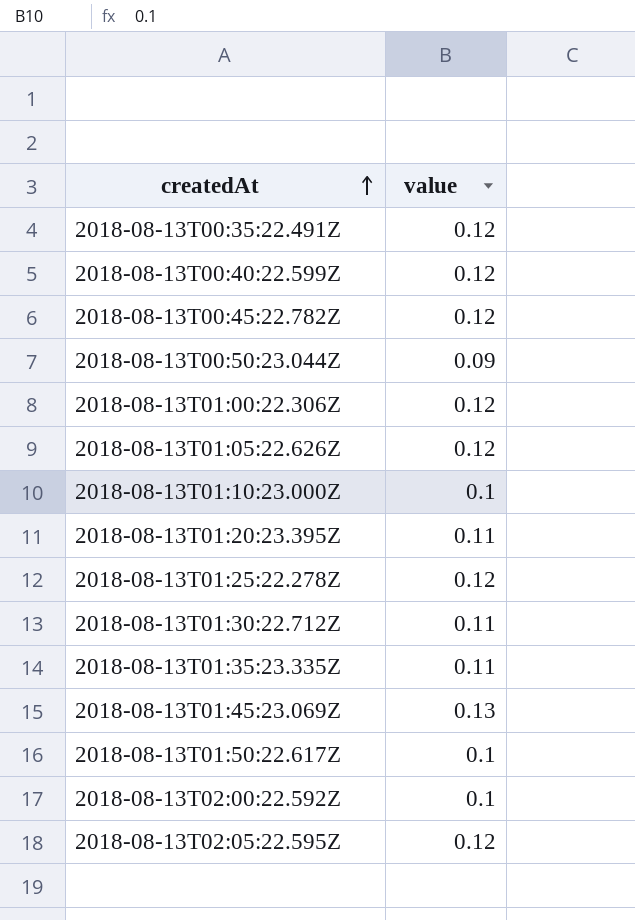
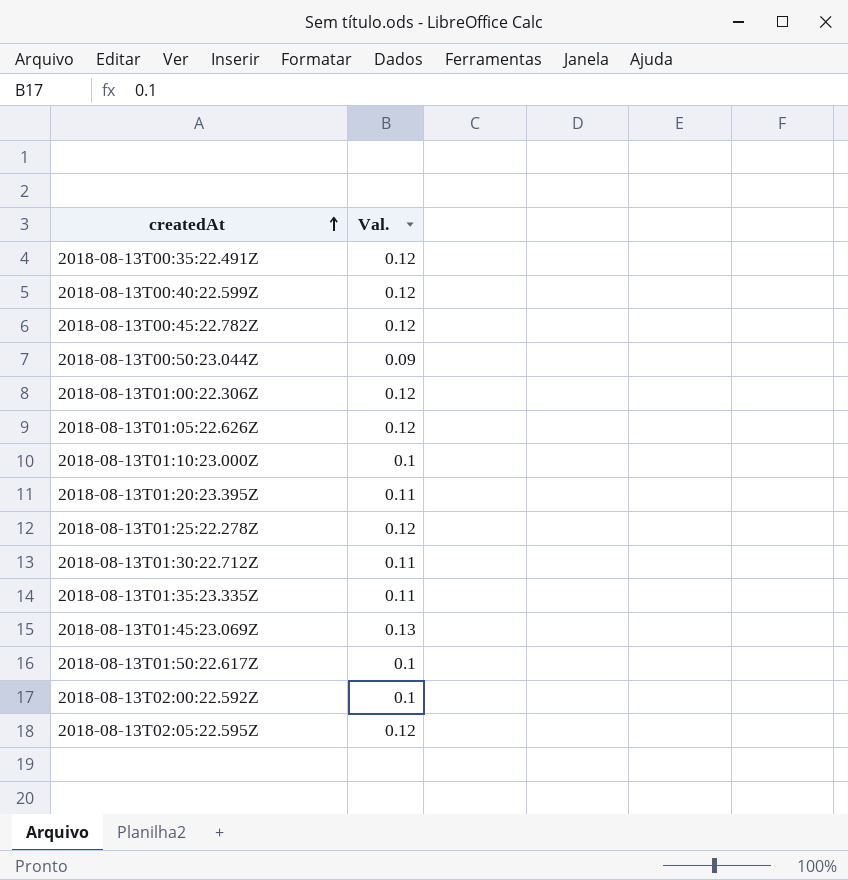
column name: value -> Val.

